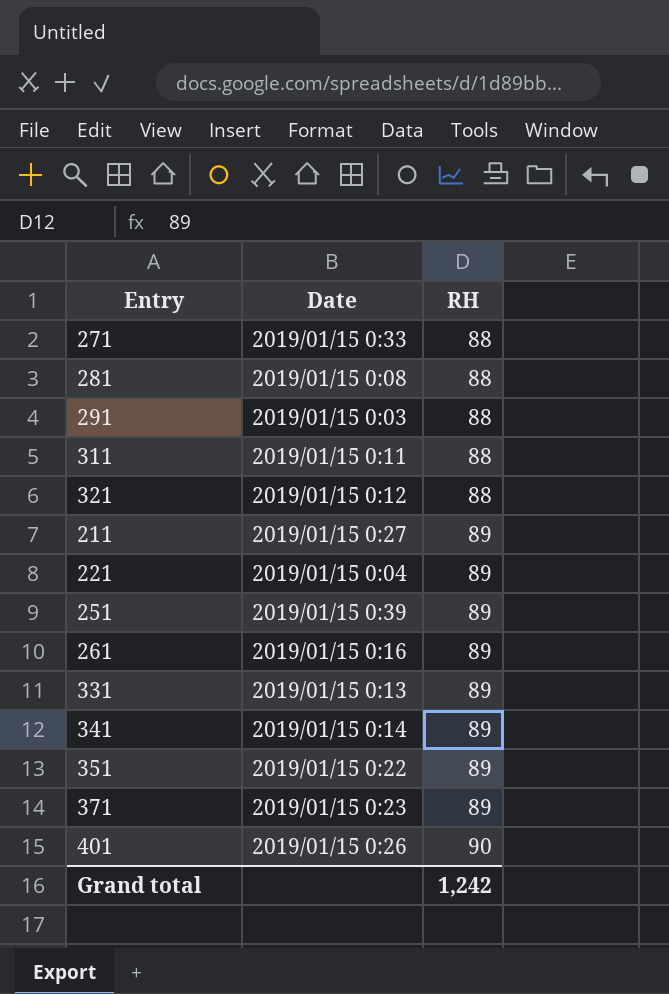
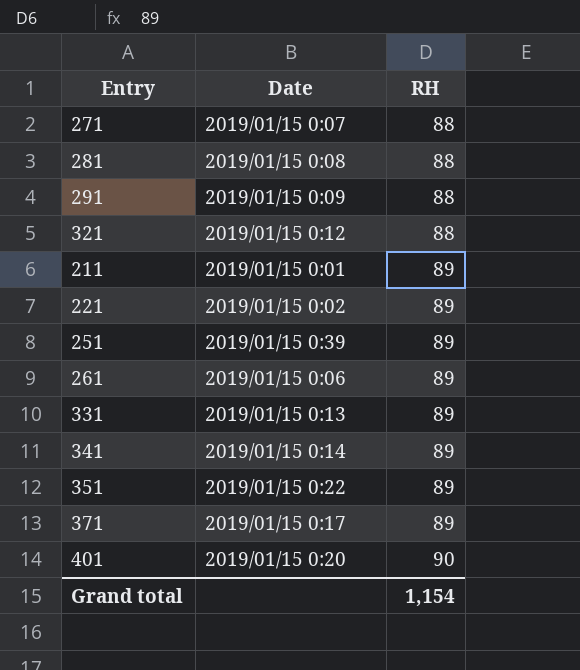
row 311: 2019/01/15 0:11 | 88 -> none
271 | Date: 2019/01/15 0:33 -> 2019/01/15 0:07
291 | Date: 2019/01/15 0:03 -> 2019/01/15 0:09
211 | Date: 2019/01/15 0:27 -> 2019/01/15 0:01
221 | Date: 2019/01/15 0:04 -> 2019/01/15 0:02
261 | Date: 2019/01/15 0:16 -> 2019/01/15 0:06
371 | Date: 2019/01/15 0:23 -> 2019/01/15 0:17
401 | Date: 2019/01/15 0:26 -> 2019/01/15 0:20
Grand total | RH: 1,242 -> 1,154

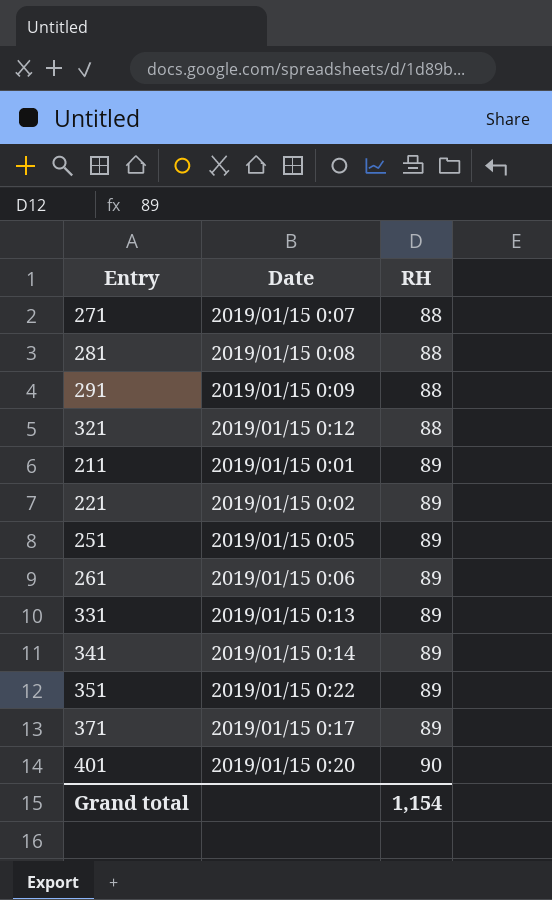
251 | Date: 2019/01/15 0:39 -> 2019/01/15 0:05

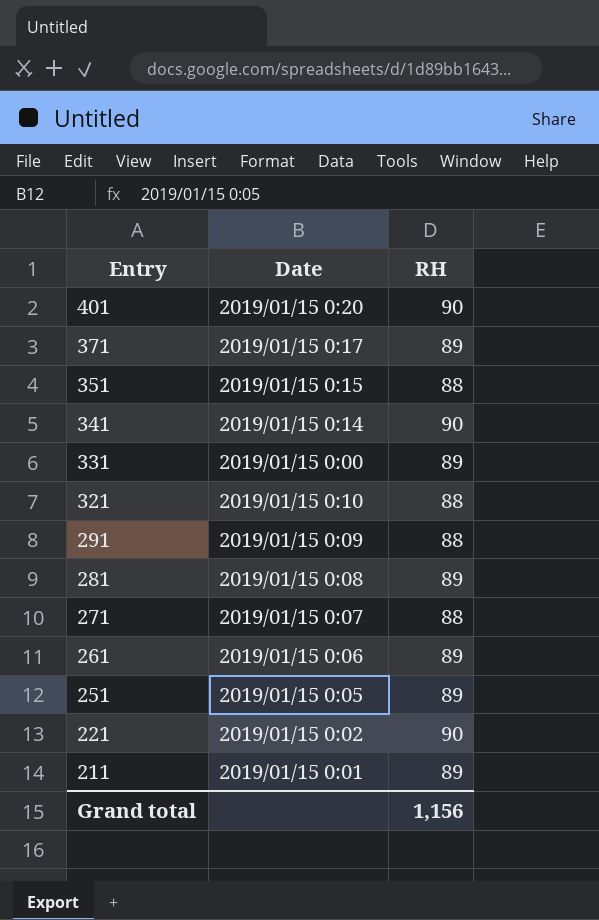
row order: RH ascending -> Entry descending
351 | Date: 2019/01/15 0:22 -> 2019/01/15 0:15
351 | RH: 89 -> 88
341 | RH: 89 -> 90
331 | Date: 2019/01/15 0:13 -> 2019/01/15 0:00
321 | Date: 2019/01/15 0:12 -> 2019/01/15 0:10
281 | RH: 88 -> 89
221 | RH: 89 -> 90
Grand total | RH: 1,154 -> 1,156

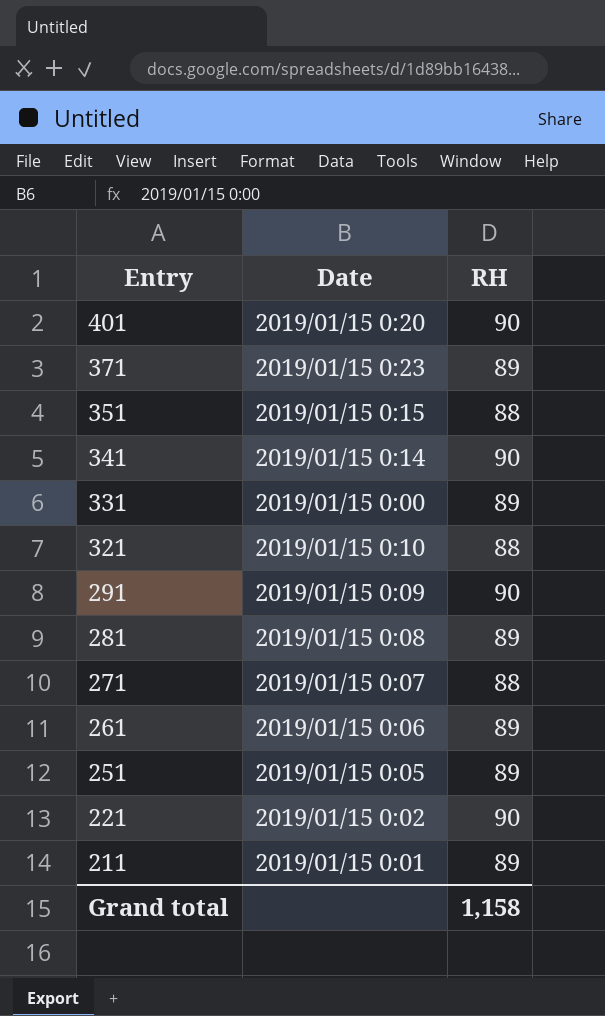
371 | Date: 2019/01/15 0:17 -> 2019/01/15 0:23
291 | RH: 88 -> 90
Grand total | RH: 1,156 -> 1,158

